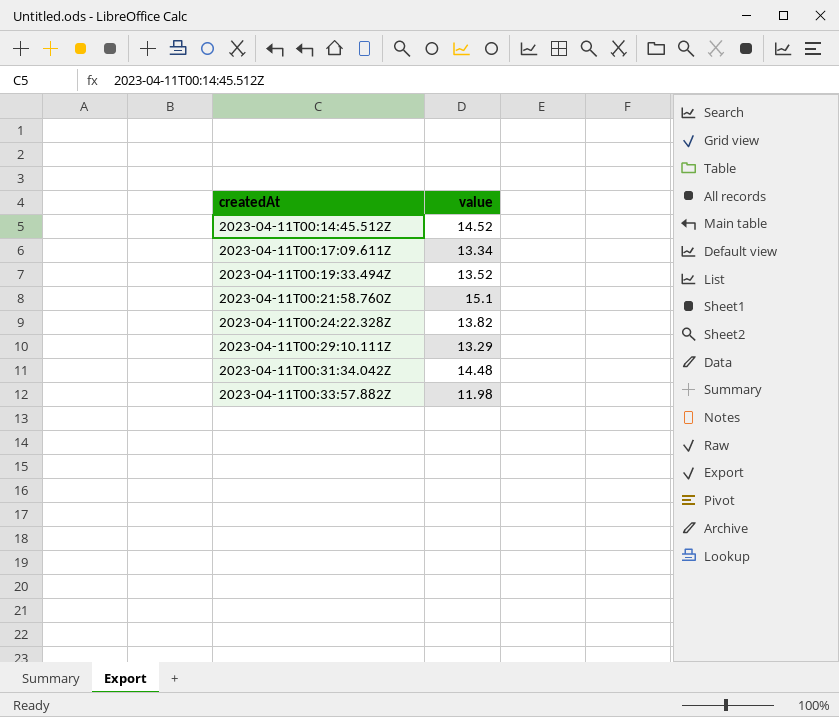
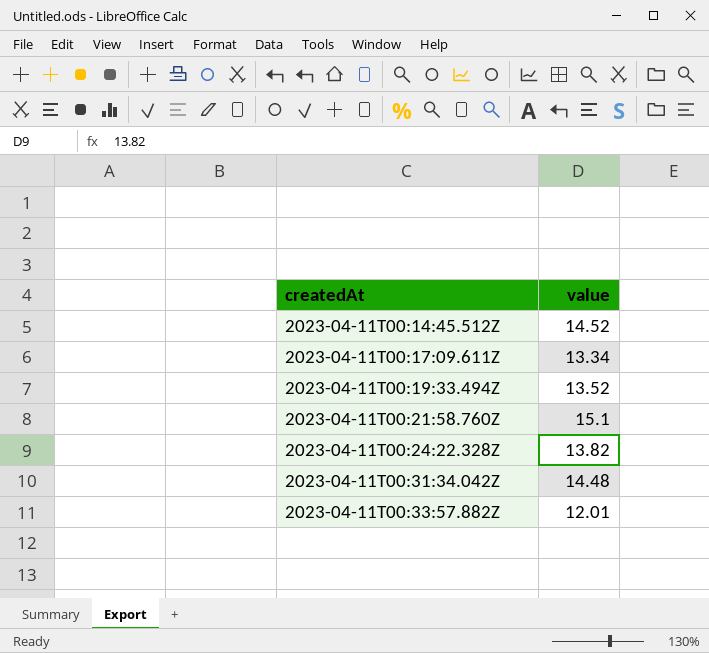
row 2023-04-11T00:29:10.111Z: 13.29 -> none
2023-04-11T00:33:57.882Z | value: 11.98 -> 12.01

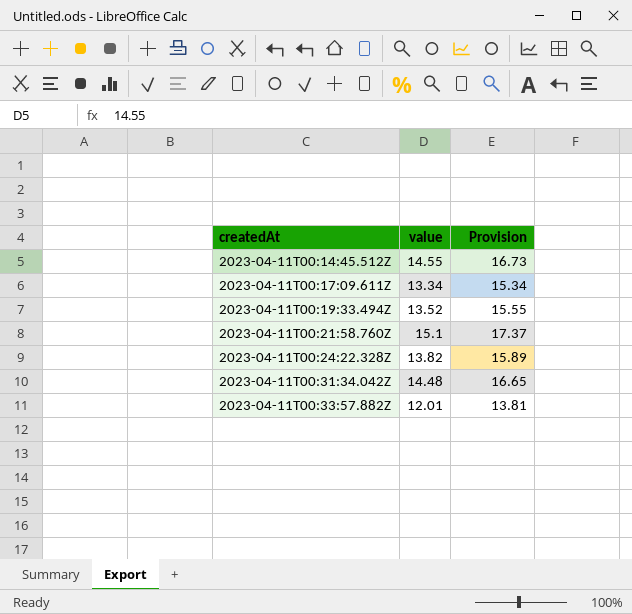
column Provision | formula: none -> [value] * 1.15
2023-04-11T00:14:45.512Z | value: 14.52 -> 14.55

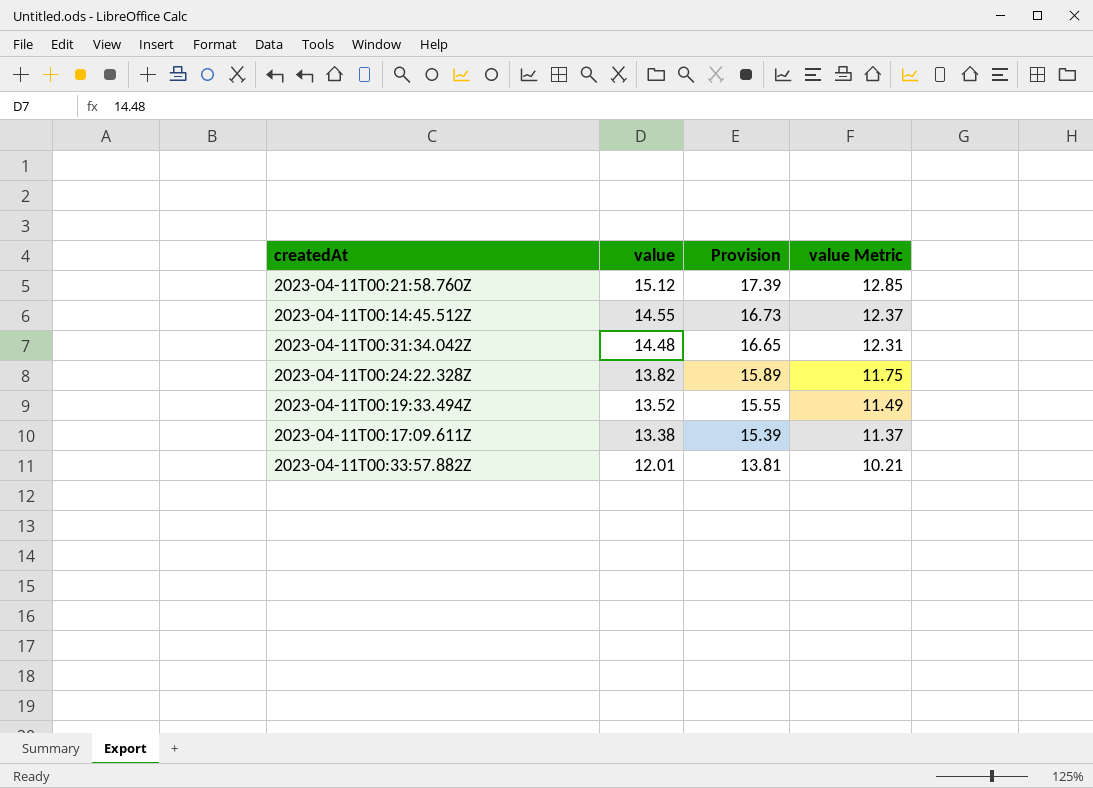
row order: createdAt ascending -> value descending
column value Metric | formula: none -> [value] * 0.85
2023-04-11T00:21:58.760Z | value: 15.1 -> 15.12
2023-04-11T00:21:58.760Z | Provision: 17.37 -> 17.39
2023-04-11T00:17:09.611Z | value: 13.34 -> 13.38
2023-04-11T00:17:09.611Z | Provision: 15.34 -> 15.39

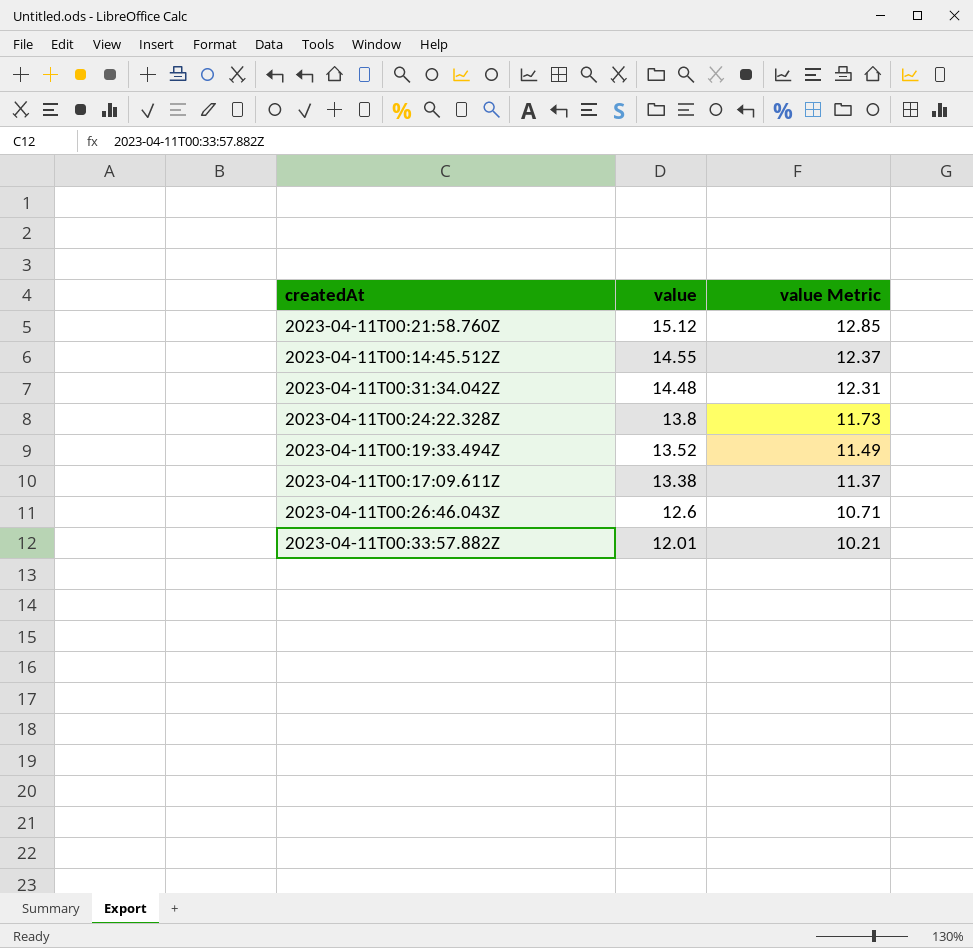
column Provision | formula: [value] * 1.15 -> none
2023-04-11T00:24:22.328Z | value: 13.82 -> 13.8
2023-04-11T00:24:22.328Z | value Metric: 11.75 -> 11.73
row 2023-04-11T00:26:46.043Z: none -> 12.6 | 10.71

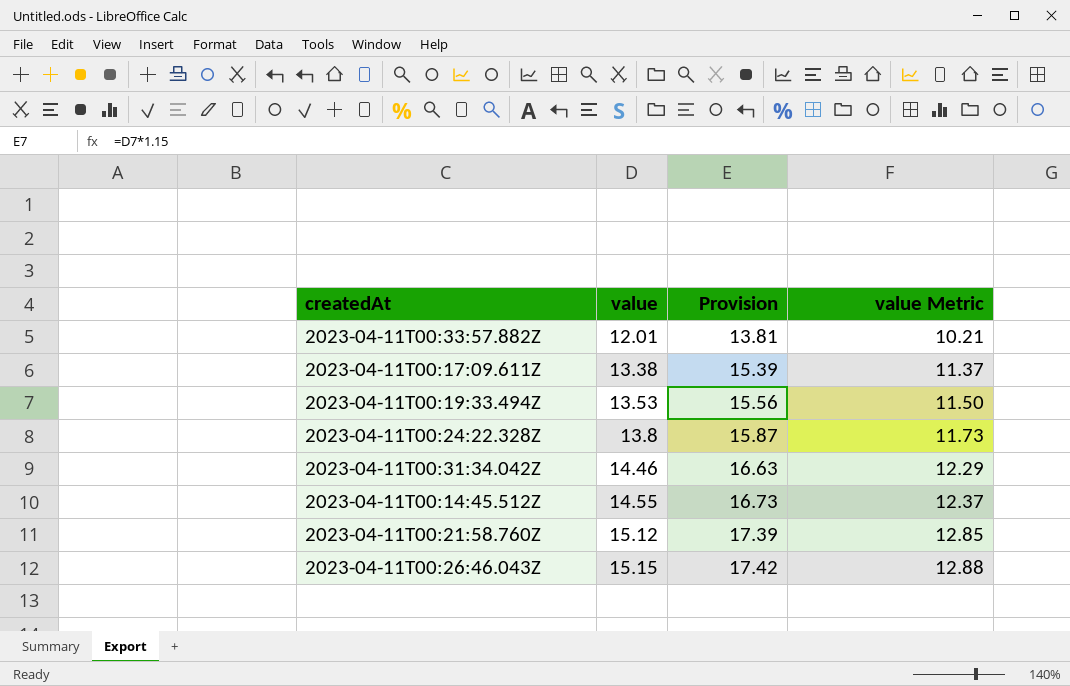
row order: value descending -> value ascending
column Provision | formula: none -> [value] * 1.15
2023-04-11T00:19:33.494Z | value: 13.52 -> 13.53
2023-04-11T00:19:33.494Z | value Metric: 11.49 -> 11.50
2023-04-11T00:31:34.042Z | value: 14.48 -> 14.46
2023-04-11T00:31:34.042Z | value Metric: 12.31 -> 12.29
2023-04-11T00:26:46.043Z | value: 12.6 -> 15.15
2023-04-11T00:26:46.043Z | value Metric: 10.71 -> 12.88

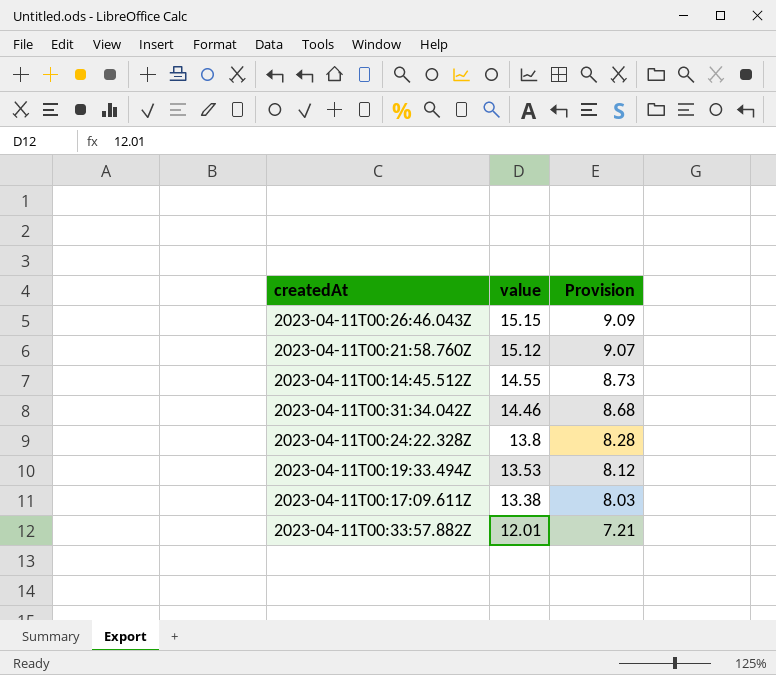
row order: value ascending -> value descending
column value Metric | formula: [value] * 0.85 -> none
column Provision | formula: [value] * 1.15 -> [value] * 0.6

